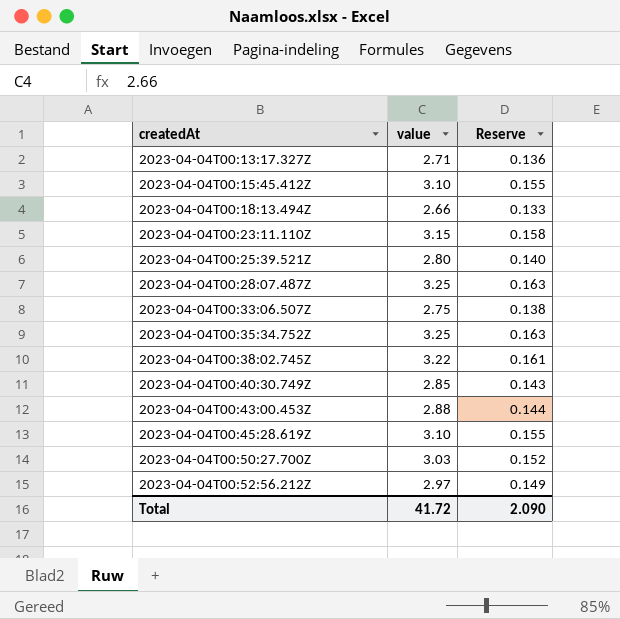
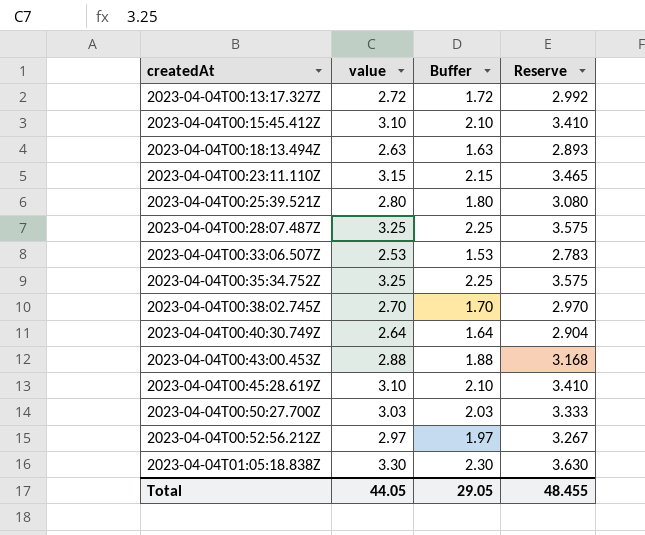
column Buffer | formula: none -> [value] - 1
column Reserve | formula: [value] * 0.05 -> [value] * 1.1
2023-04-04T00:13:17.327Z | value: 2.71 -> 2.72
2023-04-04T00:18:13.494Z | value: 2.66 -> 2.63
2023-04-04T00:33:06.507Z | value: 2.75 -> 2.53
2023-04-04T00:38:02.745Z | value: 3.22 -> 2.70
2023-04-04T00:40:30.749Z | value: 2.85 -> 2.64
row 2023-04-04T01:05:18.838Z: none -> 3.30 | 2.30 | 3.630
Total | value: 41.72 -> 44.05
Total | Reserve: 2.090 -> 48.455

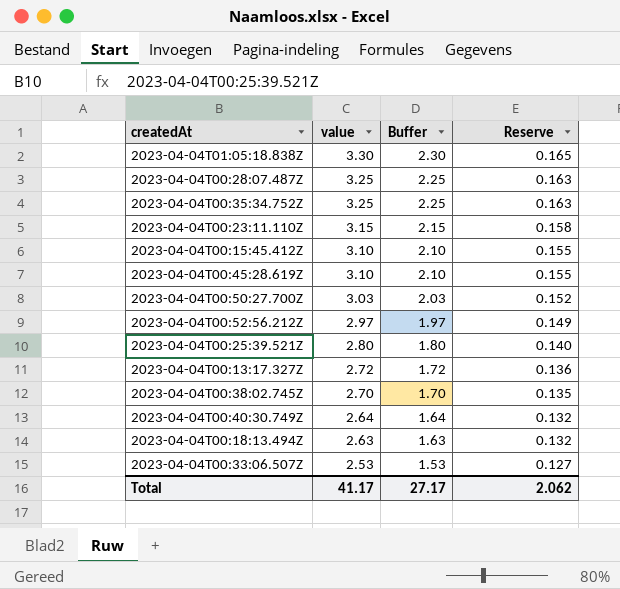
row order: createdAt ascending -> value descending
column Reserve | formula: [value] * 1.1 -> [value] * 0.05
row 2023-04-04T00:43:00.453Z: 2.88 | 1.88 | 3.168 -> none
Total | value: 44.05 -> 41.17
Total | Buffer: 29.05 -> 27.17
Total | Reserve: 48.455 -> 2.062

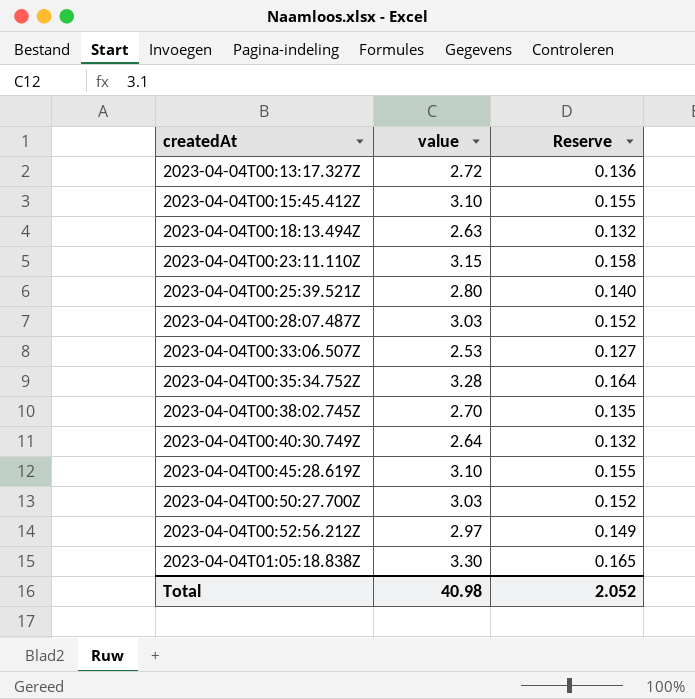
row order: value descending -> createdAt ascending
column Buffer | formula: [value] - 1 -> none
2023-04-04T00:28:07.487Z | value: 3.25 -> 3.03
2023-04-04T00:28:07.487Z | Reserve: 0.163 -> 0.152
2023-04-04T00:35:34.752Z | value: 3.25 -> 3.28
2023-04-04T00:35:34.752Z | Reserve: 0.163 -> 0.164
Total | value: 41.17 -> 40.98
Total | Reserve: 2.062 -> 2.052

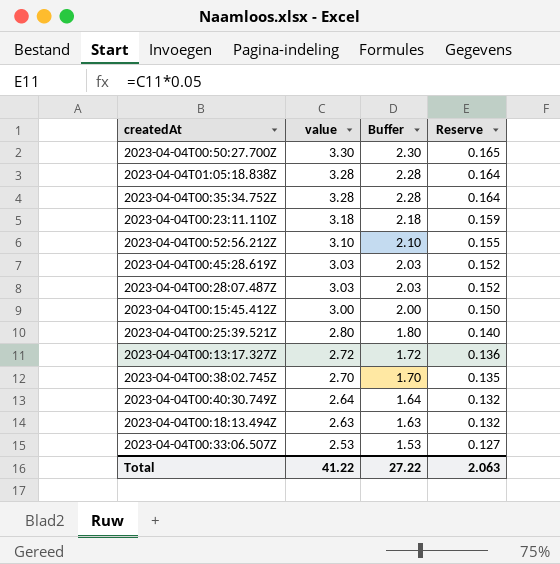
row order: createdAt ascending -> value descending
column Buffer | formula: none -> [value] - 1
2023-04-04T00:50:27.700Z | value: 3.03 -> 3.30
2023-04-04T00:50:27.700Z | Reserve: 0.152 -> 0.165
2023-04-04T01:05:18.838Z | value: 3.30 -> 3.28
2023-04-04T01:05:18.838Z | Reserve: 0.165 -> 0.164
2023-04-04T00:23:11.110Z | value: 3.15 -> 3.18
2023-04-04T00:23:11.110Z | Reserve: 0.158 -> 0.159
2023-04-04T00:52:56.212Z | value: 2.97 -> 3.10
2023-04-04T00:52:56.212Z | Reserve: 0.149 -> 0.155
2023-04-04T00:45:28.619Z | value: 3.10 -> 3.03
2023-04-04T00:45:28.619Z | Reserve: 0.155 -> 0.152
2023-04-04T00:15:45.412Z | value: 3.10 -> 3.00
2023-04-04T00:15:45.412Z | Reserve: 0.155 -> 0.150
Total | value: 40.98 -> 41.22
Total | Reserve: 2.052 -> 2.063

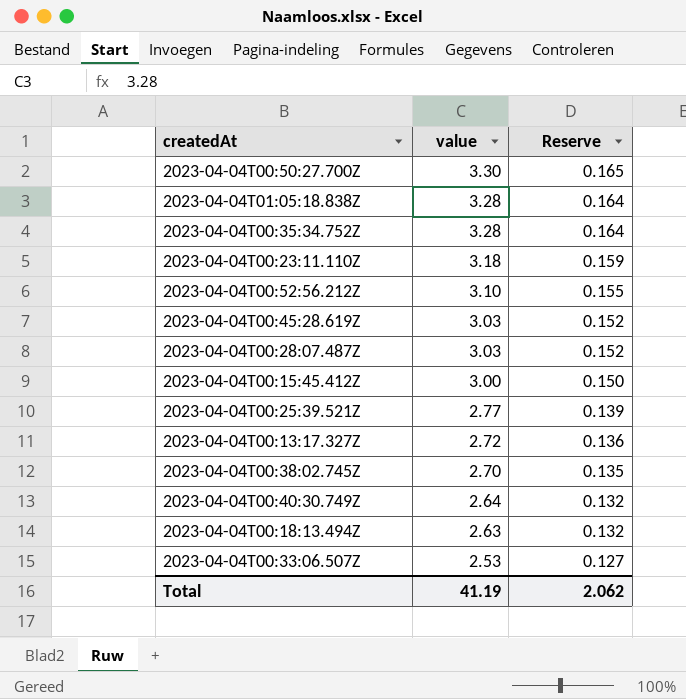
column Buffer | formula: [value] - 1 -> none
2023-04-04T00:25:39.521Z | value: 2.80 -> 2.77
2023-04-04T00:25:39.521Z | Reserve: 0.140 -> 0.139
Total | value: 41.22 -> 41.19
Total | Reserve: 2.063 -> 2.062

